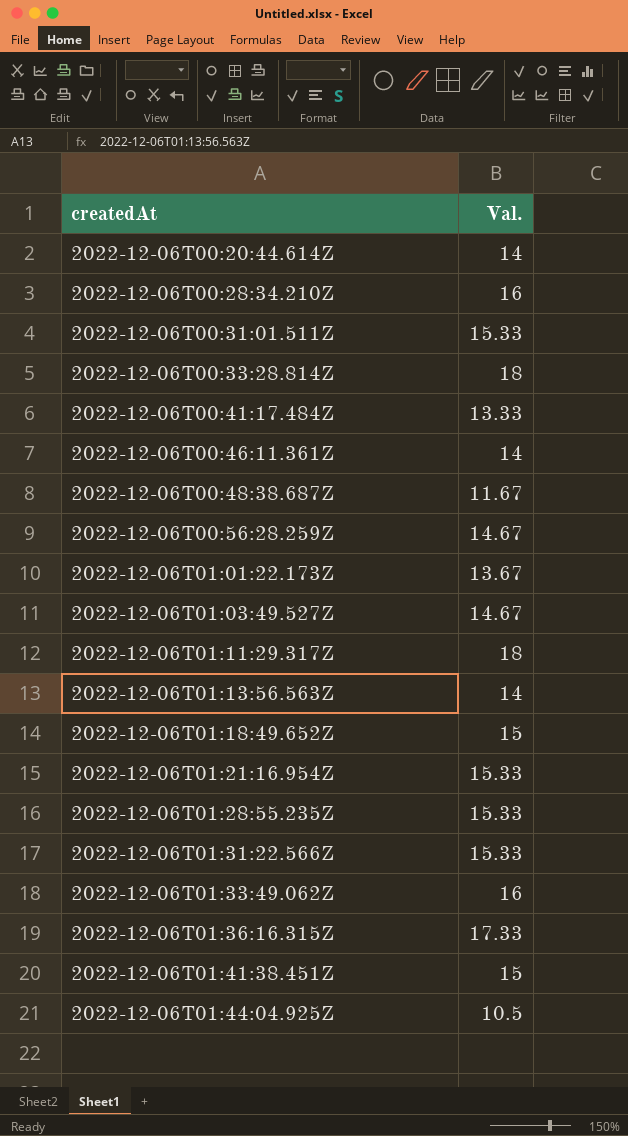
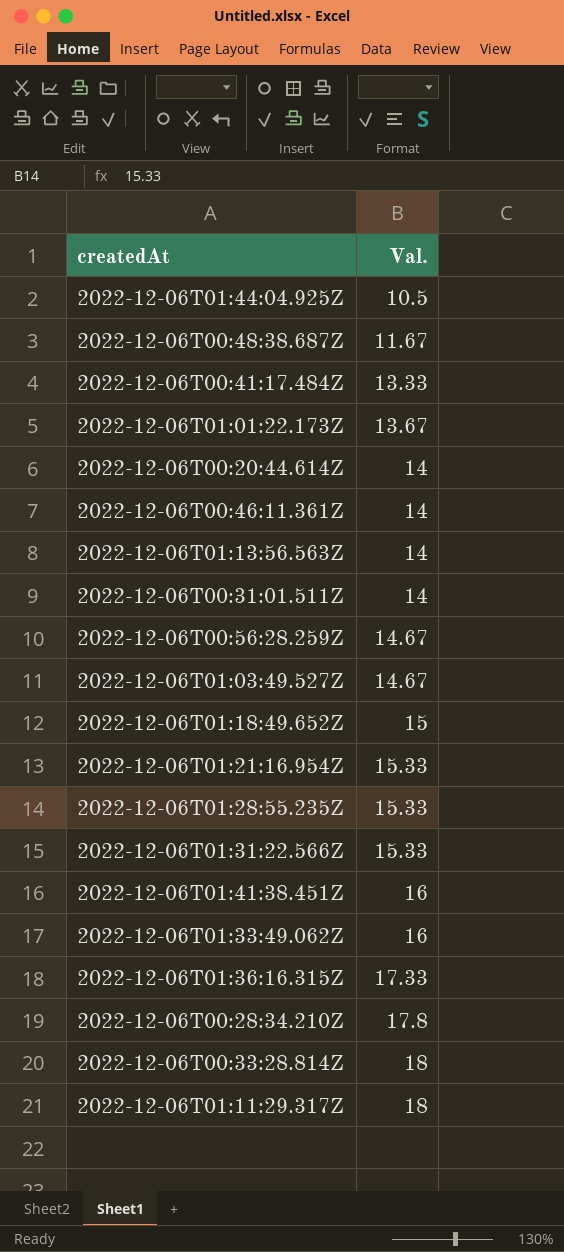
row order: createdAt ascending -> Val. ascending
2022-12-06T00:31:01.511Z | Val.: 15.33 -> 14
2022-12-06T01:41:38.451Z | Val.: 15 -> 16
2022-12-06T00:28:34.210Z | Val.: 16 -> 17.8

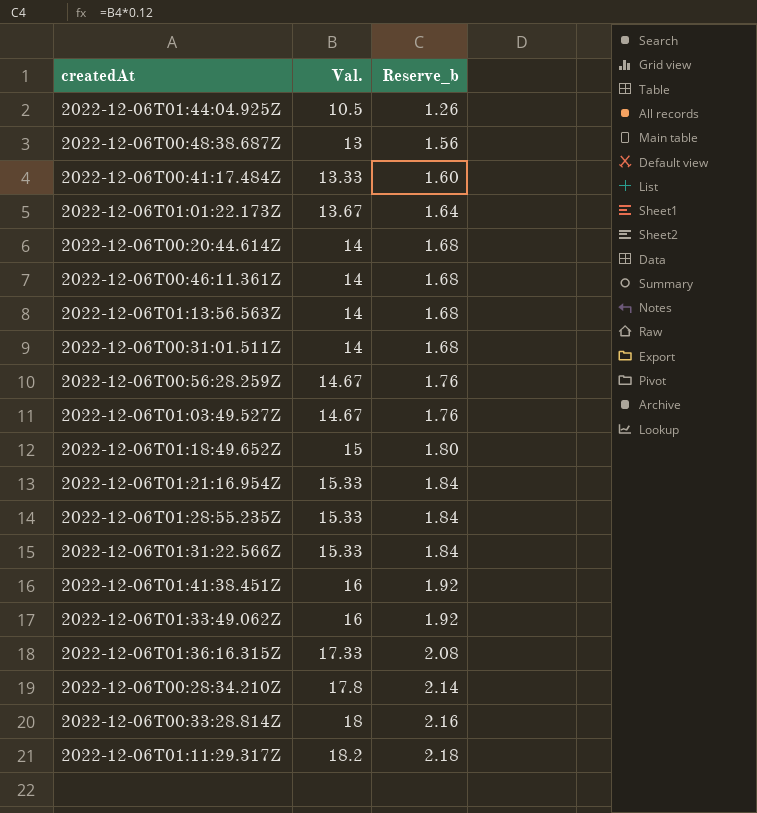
column Reserve_b | formula: none -> [Val.] * 0.12
2022-12-06T00:48:38.687Z | Val.: 11.67 -> 13
2022-12-06T01:11:29.317Z | Val.: 18 -> 18.2

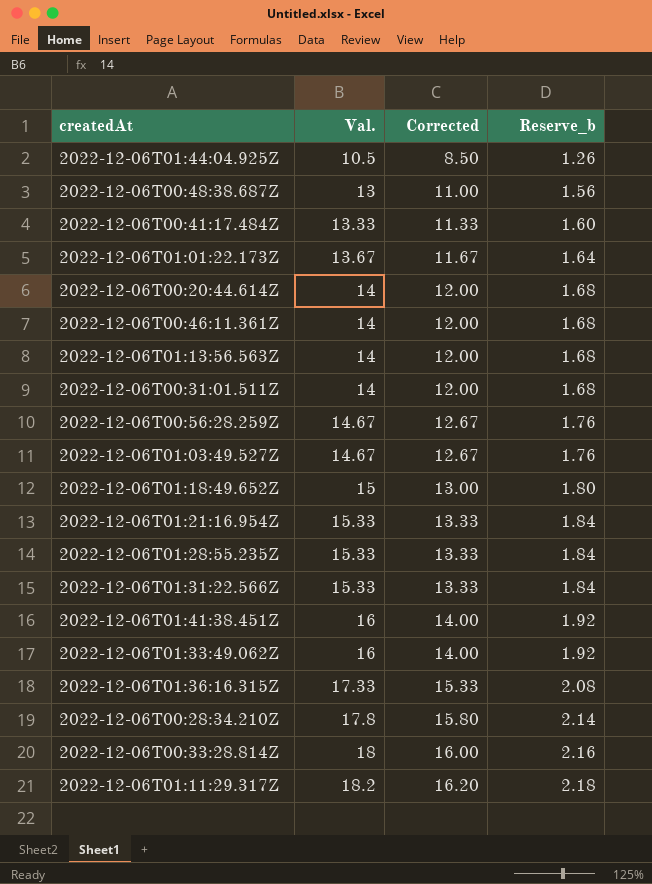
column Corrected | formula: none -> [Val.] - 2

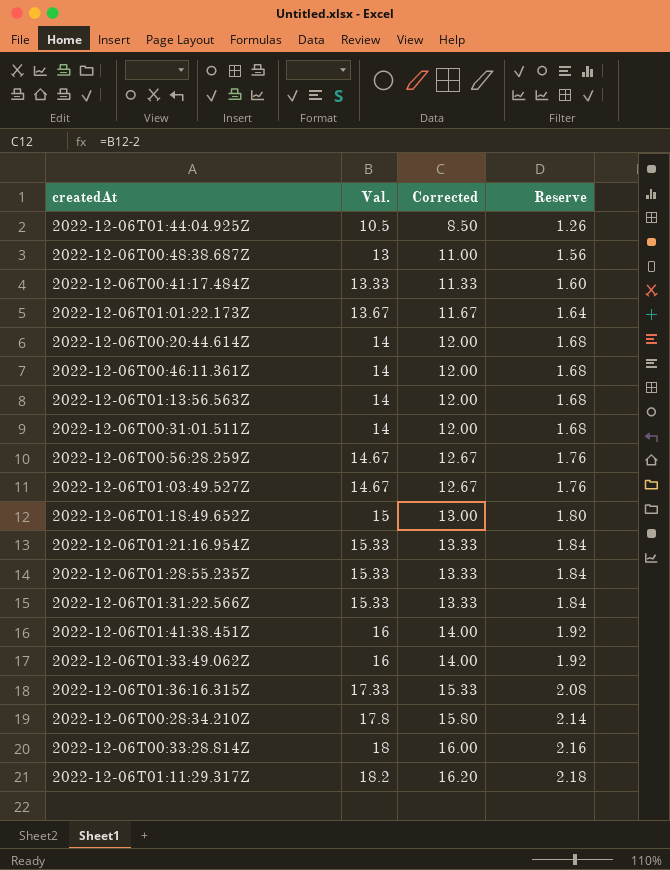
column name: Reserve_b -> Reserve

